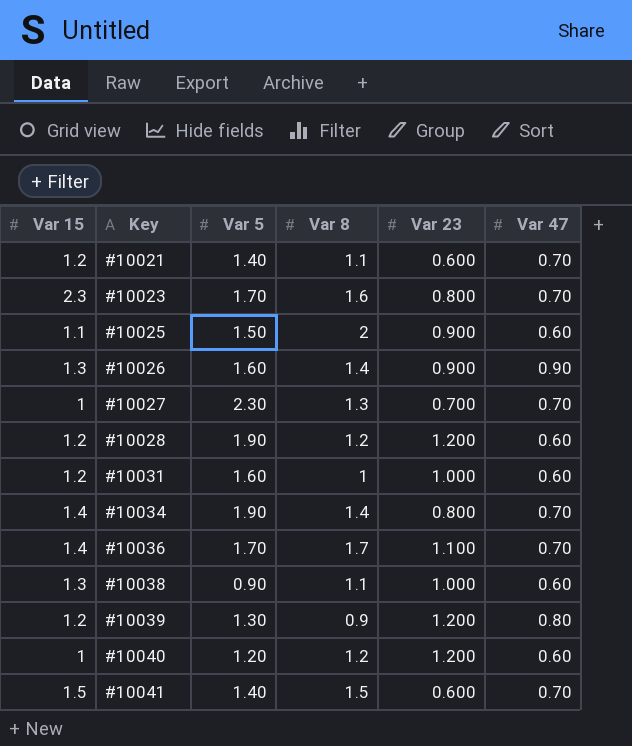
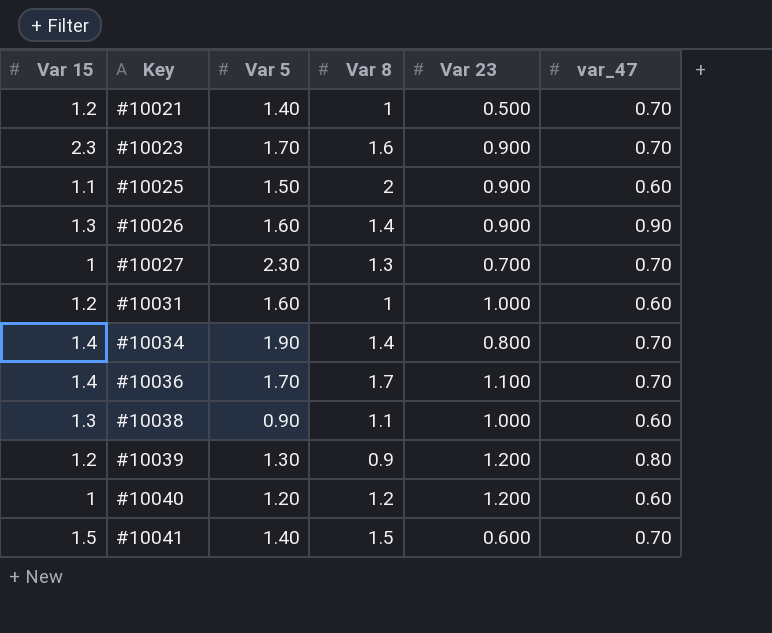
column name: Var 47 -> var_47
row #10028: 1.2 | 1.90 | 1.2 | 1.200 | 0.60 -> none
#10021 | Var 8: 1.1 -> 1
#10021 | Var 23: 0.600 -> 0.500
#10023 | Var 23: 0.800 -> 0.900

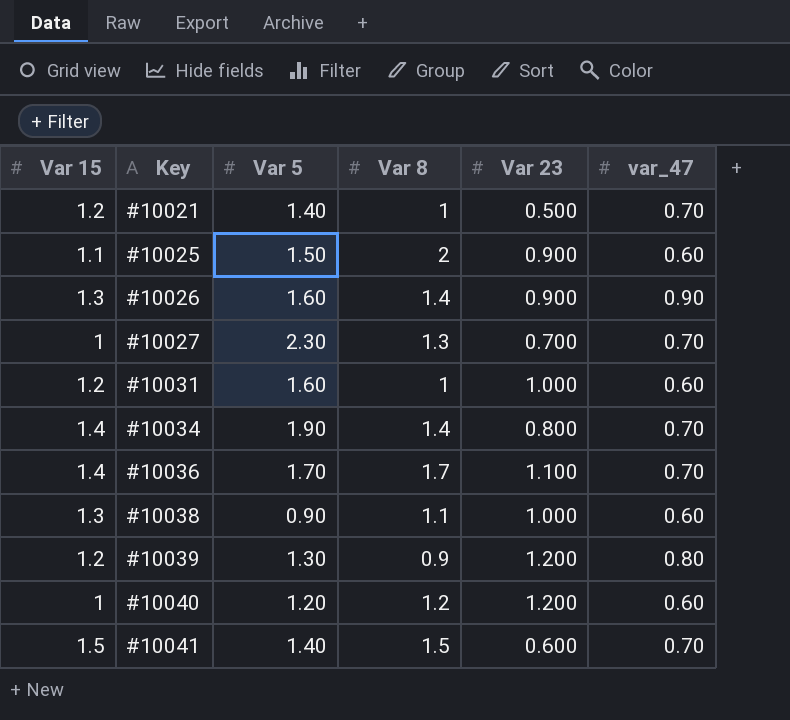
row #10023: 2.3 | 1.70 | 1.6 | 0.900 | 0.70 -> none

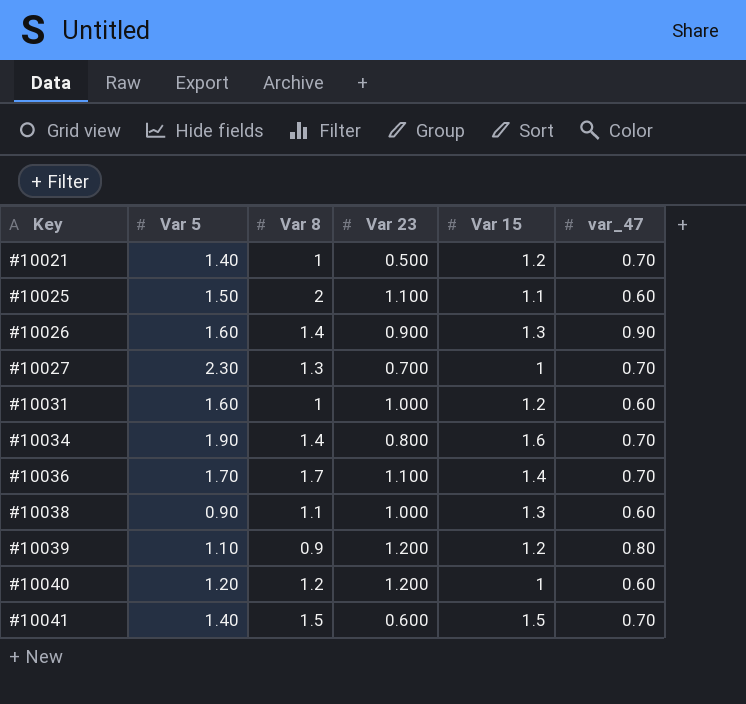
column Var 15 | position: 1 -> 5
#10025 | Var 23: 0.900 -> 1.100
#10034 | Var 15: 1.4 -> 1.6
#10039 | Var 5: 1.30 -> 1.10

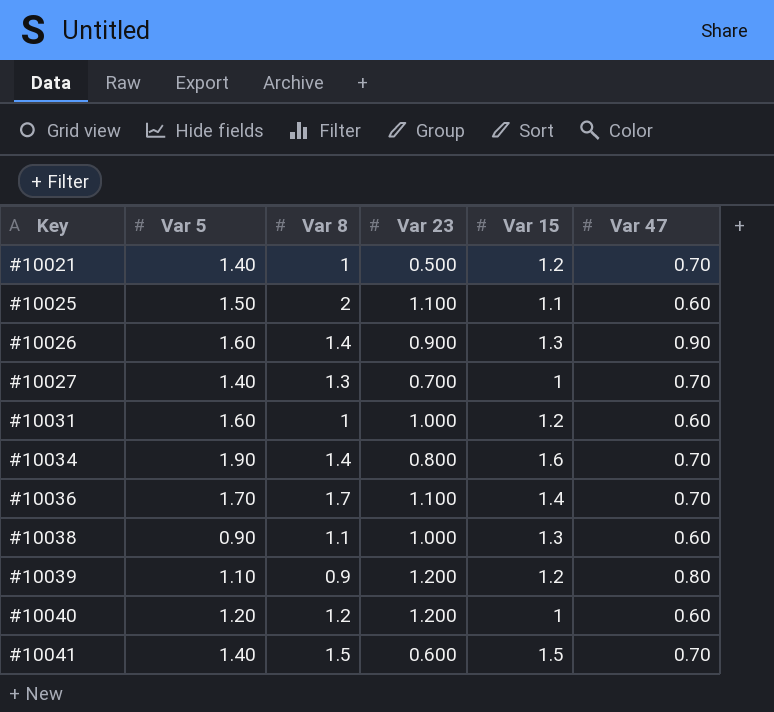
column name: var_47 -> Var 47
#10027 | Var 5: 2.30 -> 1.40

